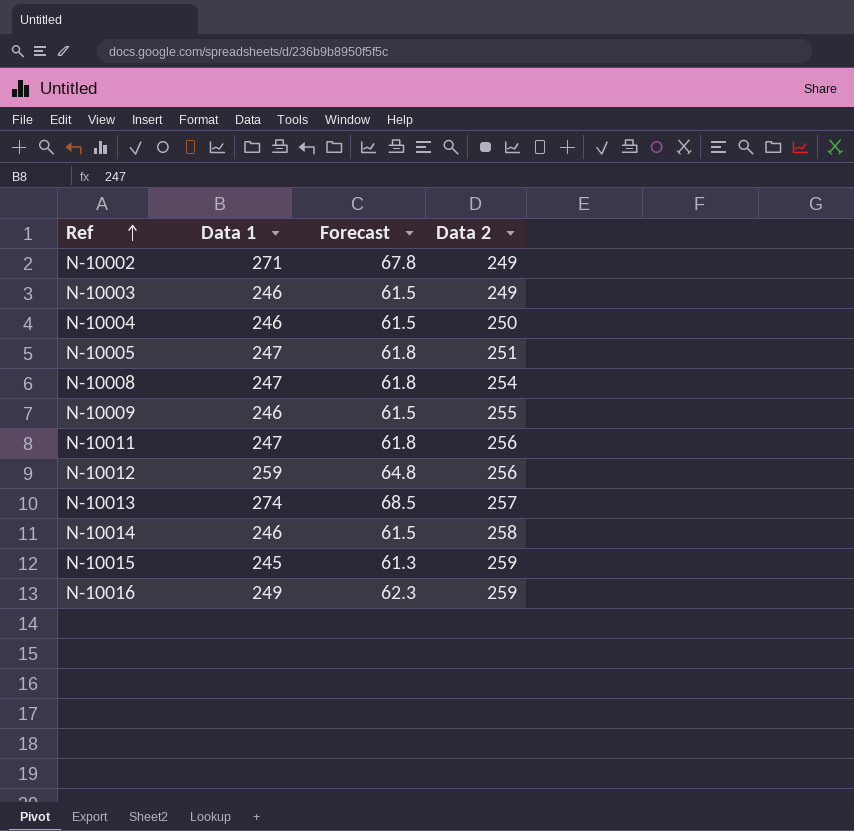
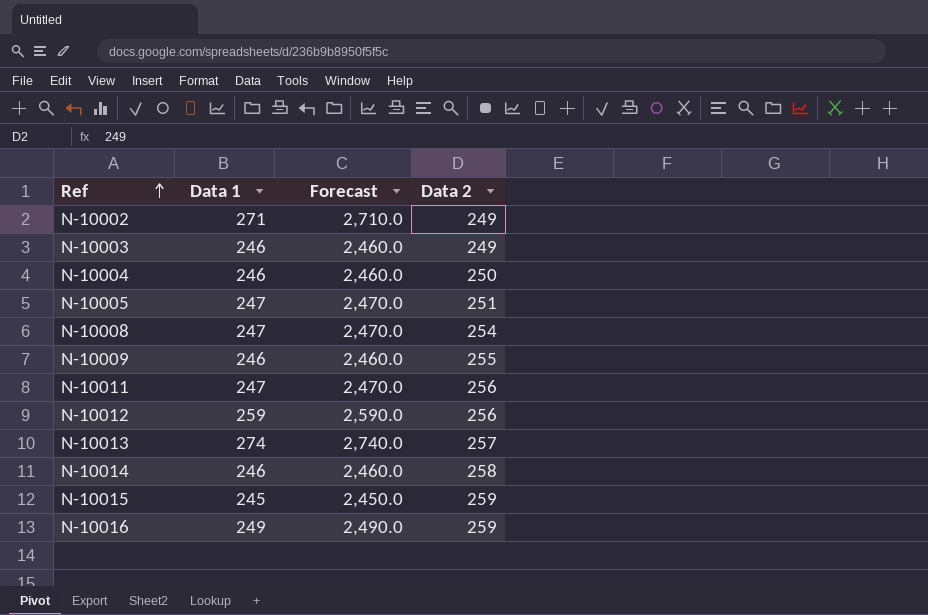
column Forecast | formula: [Data 1] * 0.25 -> [Data 1] * 10

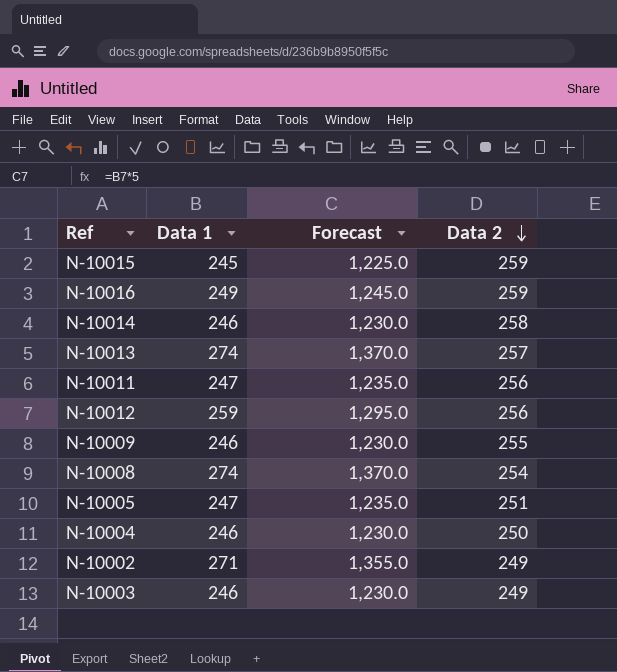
row order: Ref ascending -> Data 2 descending
column Forecast | formula: [Data 1] * 10 -> [Data 1] * 5
N-10008 | Data 1: 247 -> 274

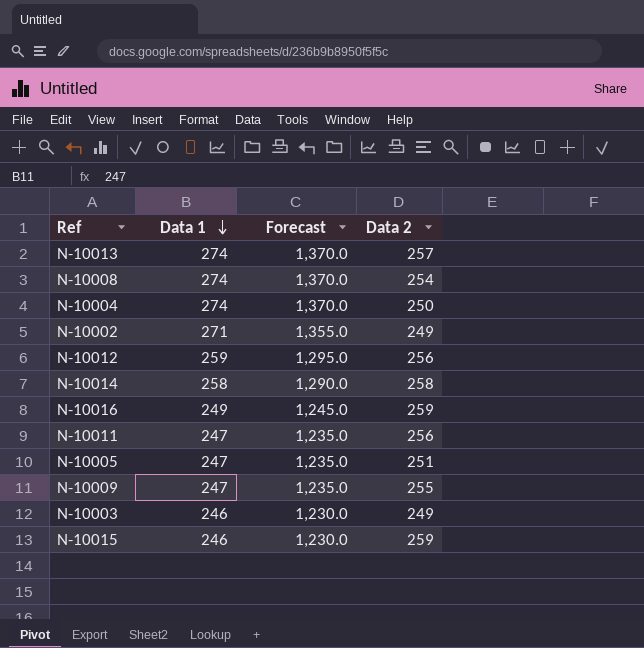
row order: Data 2 descending -> Data 1 descending
N-10004 | Data 1: 246 -> 274
N-10004 | Forecast: 1,230.0 -> 1,370.0
N-10014 | Data 1: 246 -> 258
N-10014 | Forecast: 1,230.0 -> 1,290.0
N-10009 | Data 1: 246 -> 247
N-10009 | Forecast: 1,230.0 -> 1,235.0
N-10015 | Data 1: 245 -> 246
N-10015 | Forecast: 1,225.0 -> 1,230.0

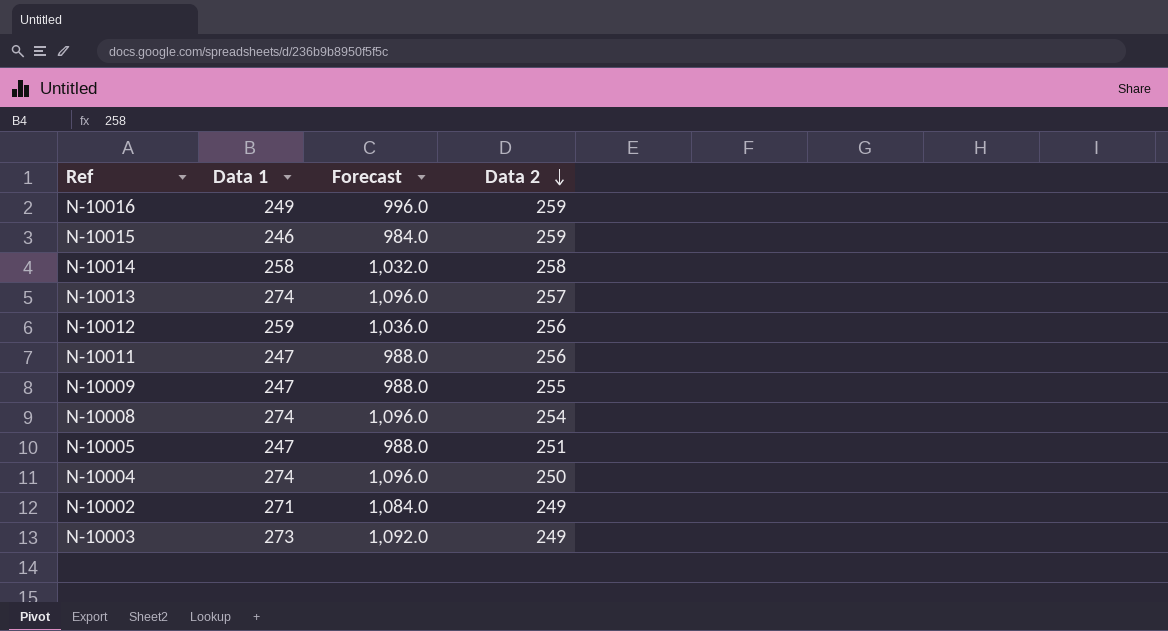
row order: Data 1 descending -> Data 2 descending
column Forecast | formula: [Data 1] * 5 -> [Data 1] * 4
N-10003 | Data 1: 246 -> 273

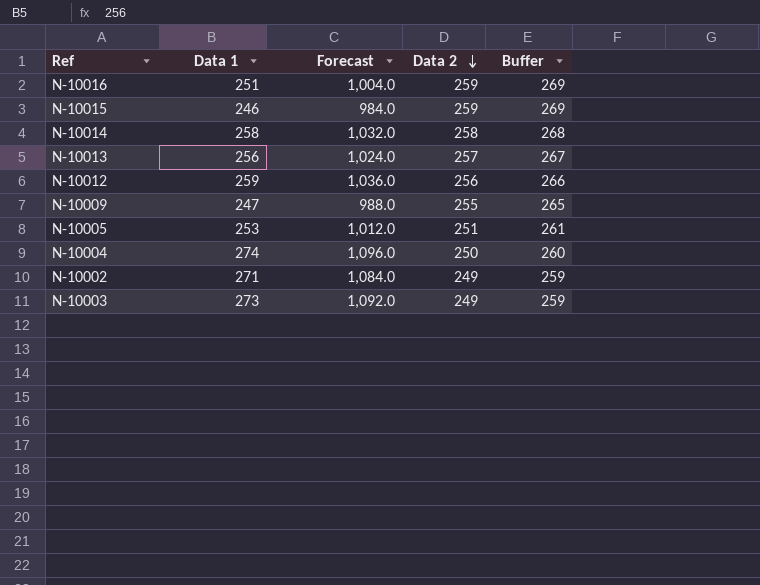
column Buffer | formula: none -> [Data 2] + 10
row N-10011: 247 | 988.0 | 256 -> none
row N-10008: 274 | 1,096.0 | 254 -> none
N-10016 | Data 1: 249 -> 251
N-10016 | Forecast: 996.0 -> 1,004.0
N-10013 | Data 1: 274 -> 256
N-10013 | Forecast: 1,096.0 -> 1,024.0
N-10005 | Data 1: 247 -> 253
N-10005 | Forecast: 988.0 -> 1,012.0

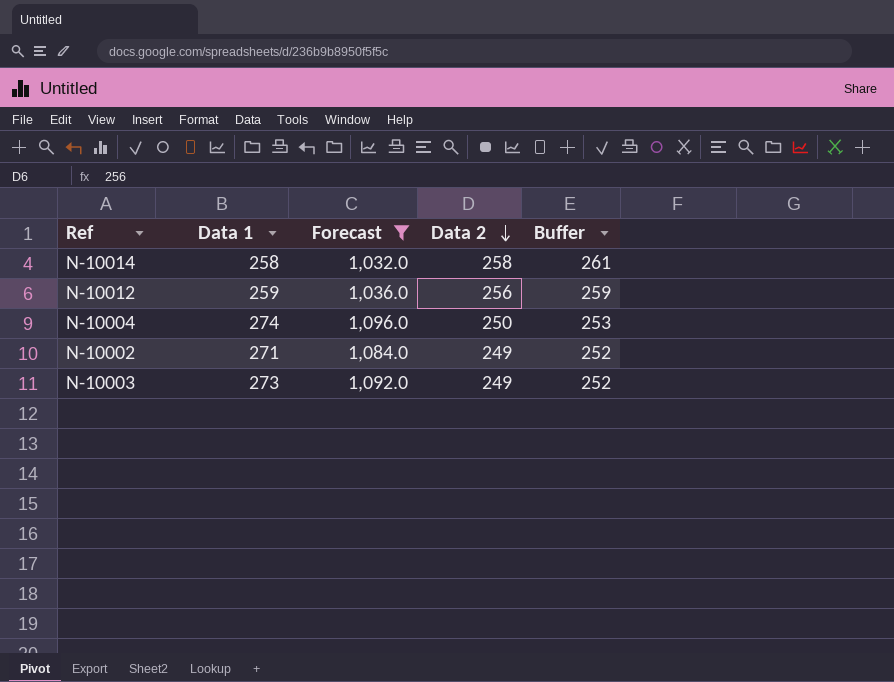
filter: none -> Forecast >= 1,032.0
column Buffer | formula: [Data 2] + 10 -> [Data 2] + 3

